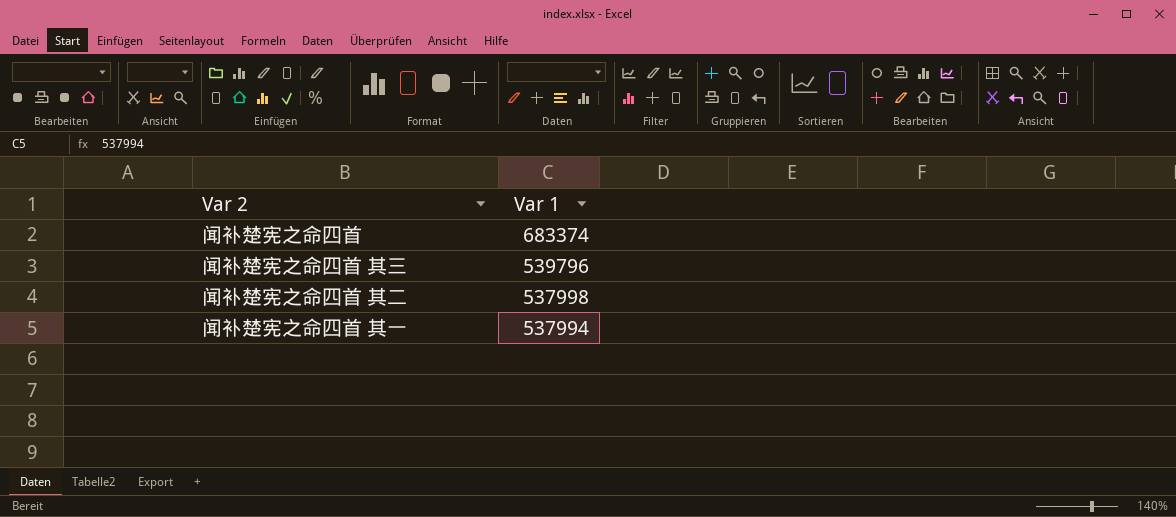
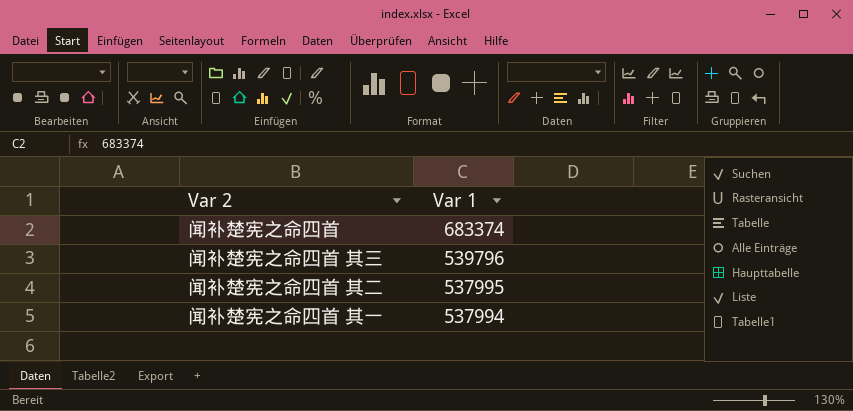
闻补楚宪之命四首 其二 | Var 1: 537998 -> 537995

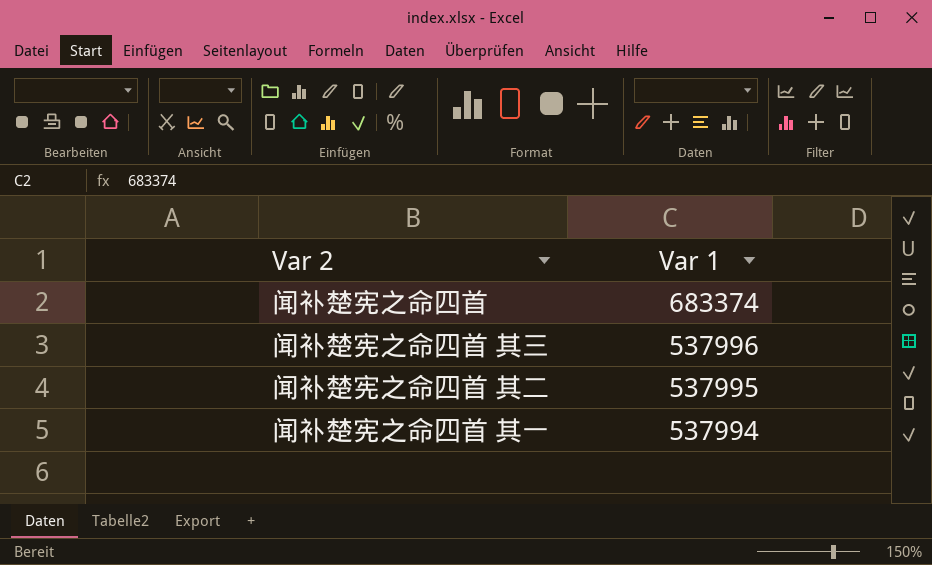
闻补楚宪之命四首 其三 | Var 1: 539796 -> 537996

